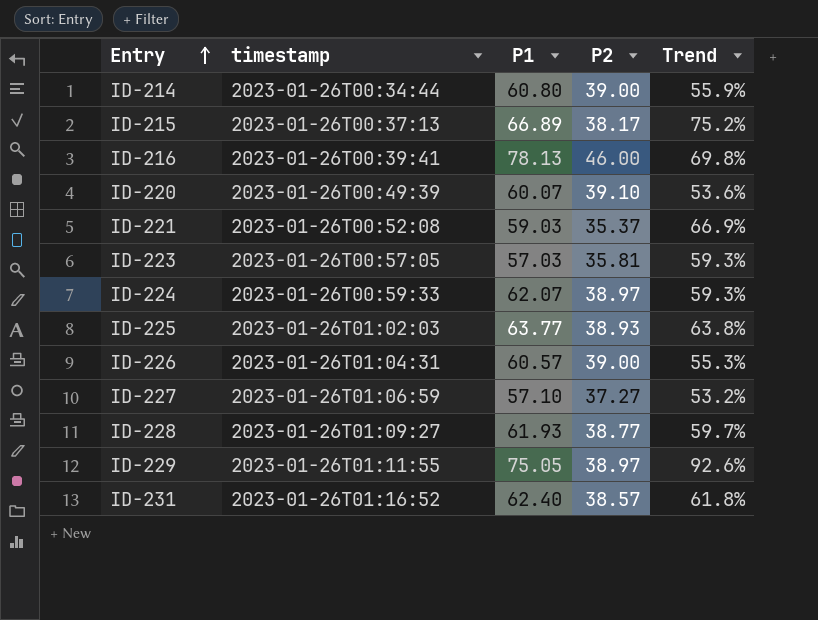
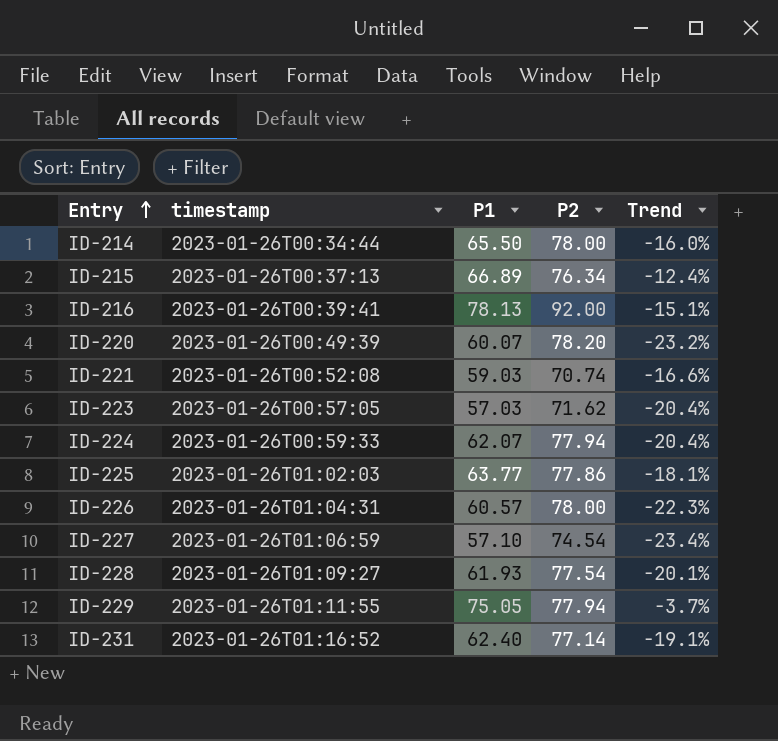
ID-214 | P1: 60.80 -> 65.50
ID-214 | P2: 39.00 -> 78.00
ID-214 | Trend: 55.9% -> -16.0%
ID-215 | P2: 38.17 -> 76.34
ID-215 | Trend: 75.2% -> -12.4%
ID-216 | P2: 46.00 -> 92.00
ID-216 | Trend: 69.8% -> -15.1%
ID-220 | P2: 39.10 -> 78.20
ID-220 | Trend: 53.6% -> -23.2%
ID-221 | P2: 35.37 -> 70.74
ID-221 | Trend: 66.9% -> -16.6%
ID-223 | P2: 35.81 -> 71.62
ID-223 | Trend: 59.3% -> -20.4%
ID-224 | P2: 38.97 -> 77.94
ID-224 | Trend: 59.3% -> -20.4%
ID-225 | P2: 38.93 -> 77.86
ID-225 | Trend: 63.8% -> -18.1%
ID-226 | P2: 39.00 -> 78.00
ID-226 | Trend: 55.3% -> -22.3%
ID-227 | P2: 37.27 -> 74.54
ID-227 | Trend: 53.2% -> -23.4%
ID-228 | P2: 38.77 -> 77.54
ID-228 | Trend: 59.7% -> -20.1%
ID-229 | P2: 38.97 -> 77.94
ID-229 | Trend: 92.6% -> -3.7%
ID-231 | P2: 38.57 -> 77.14
ID-231 | Trend: 61.8% -> -19.1%

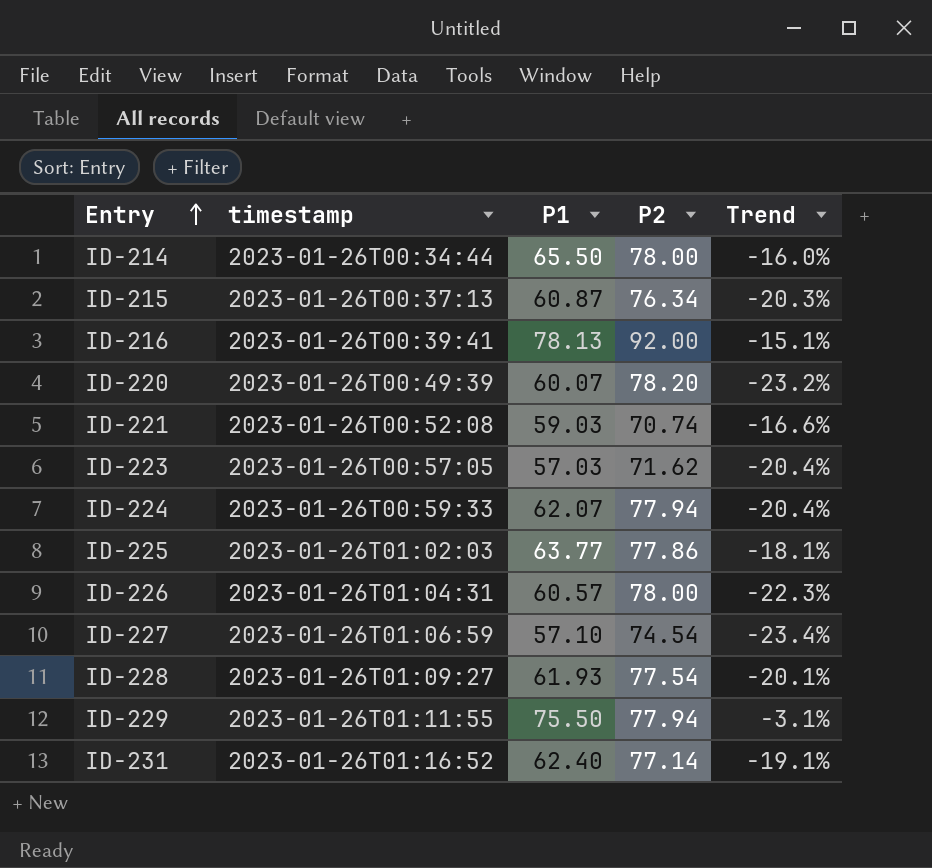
ID-215 | P1: 66.89 -> 60.87
ID-215 | Trend: -12.4% -> -20.3%
ID-229 | P1: 75.05 -> 75.50
ID-229 | Trend: -3.7% -> -3.1%

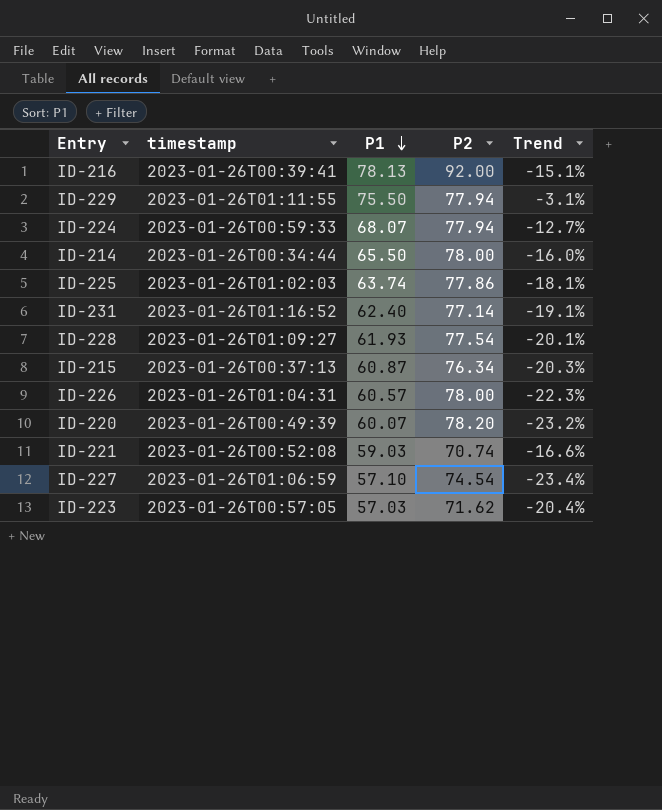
row order: Entry ascending -> P1 descending
ID-224 | P1: 62.07 -> 68.07
ID-224 | Trend: -20.4% -> -12.7%
ID-225 | P1: 63.77 -> 63.74

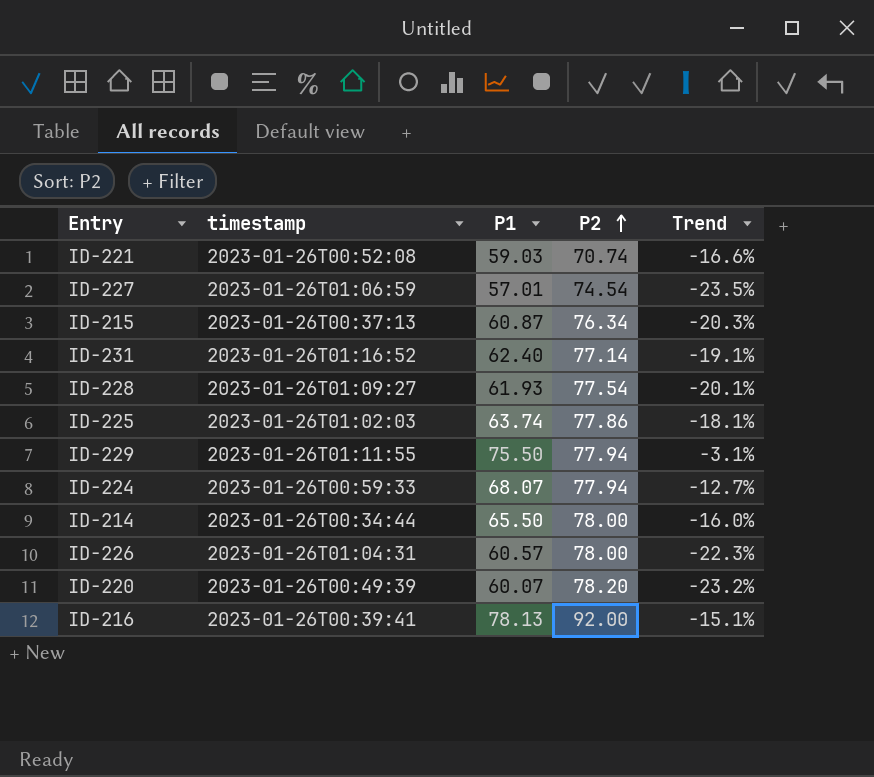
row order: P1 descending -> P2 ascending
row ID-223: 2023-01-26T00:57:05 | 57.03 | 71.62 | -20.4% -> none
ID-227 | P1: 57.10 -> 57.01
ID-227 | Trend: -23.4% -> -23.5%

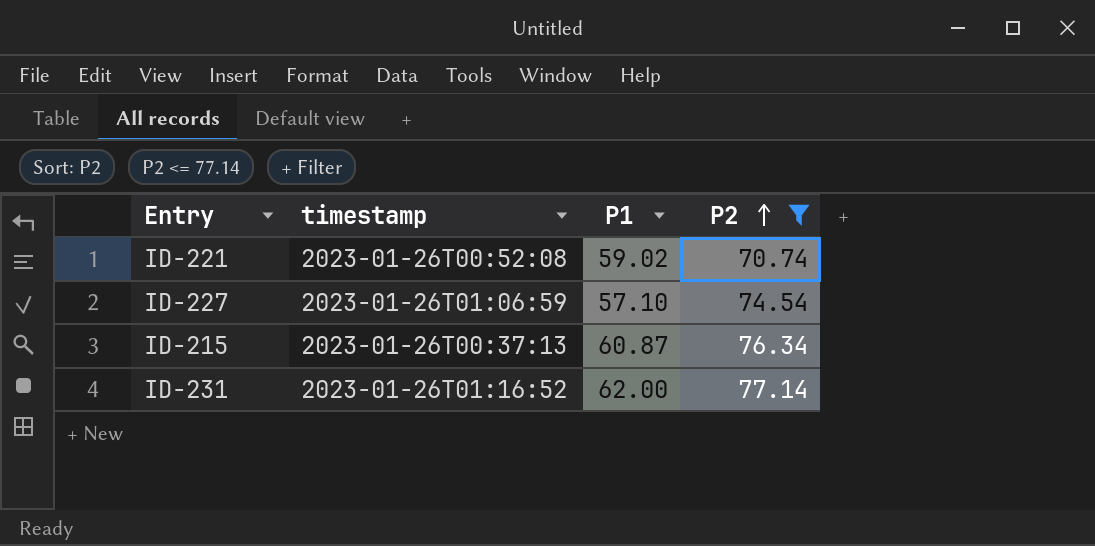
filter: none -> P2 <= 77.14
column Trend | formula: ([P1] - [P2]) / [P2] -> none
ID-221 | P1: 59.03 -> 59.02
ID-227 | P1: 57.01 -> 57.10
ID-231 | P1: 62.40 -> 62.00

